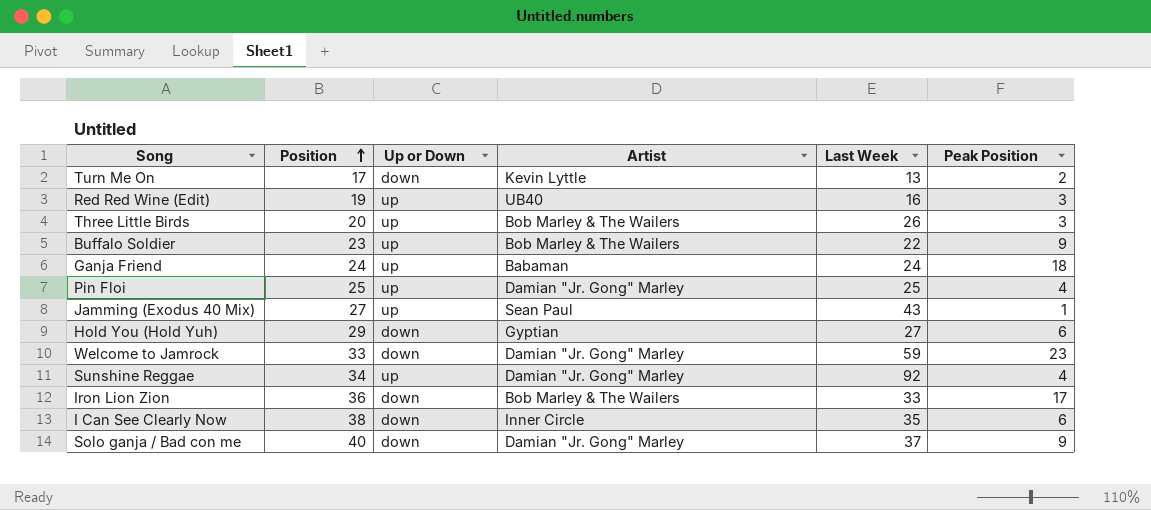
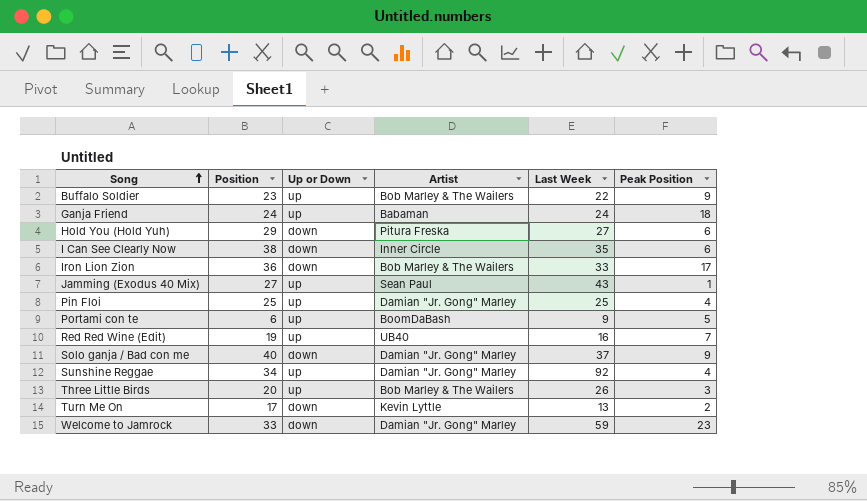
row order: Position ascending -> Song ascending
Hold You (Hold Yuh) | Artist: Gyptian -> Pitura Freska
row Portami con te: none -> 6 | up | BoomDaBash | 9 | 5
Red Red Wine (Edit) | Peak Position: 3 -> 7

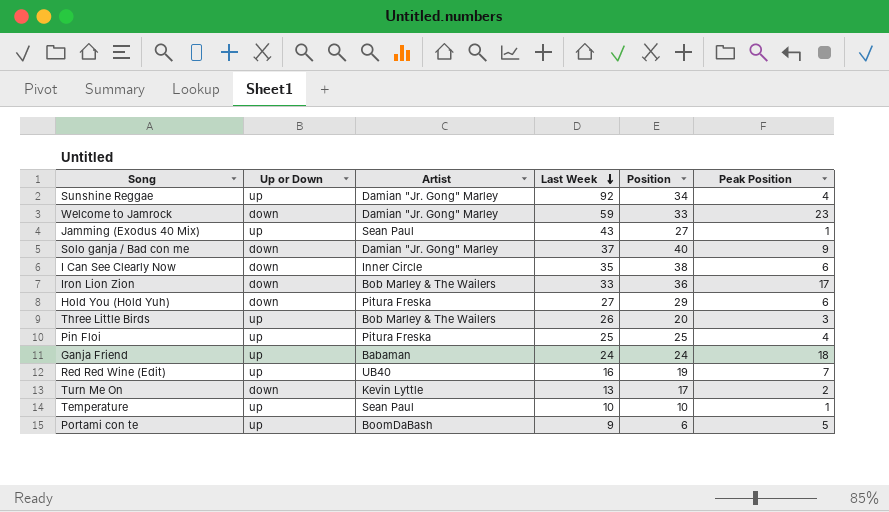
row order: Song ascending -> Last Week descending
column Position | position: 2 -> 5
row Buffalo Soldier: 23 | up | Bob Marley & The Wailers | 22 | 9 -> none
Pin Floi | Artist: Damian "Jr. Gong" Marley -> Pitura Freska
row Temperature: none -> up | Sean Paul | 10 | 10 | 1

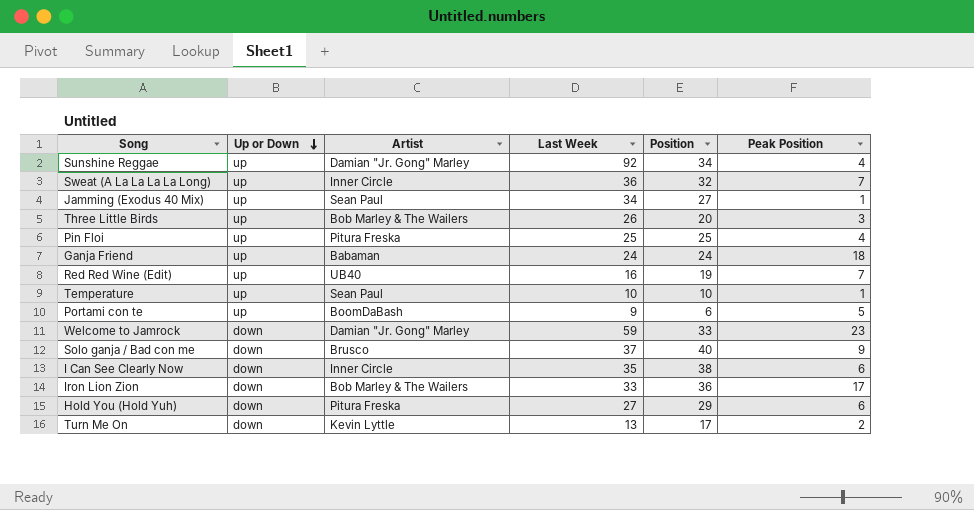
row order: Last Week descending -> Up or Down descending
row Sweat (A La La La La Long): none -> up | Inner Circle | 36 | 32 | 7
Jamming (Exodus 40 Mix) | Last Week: 43 -> 34
Solo ganja / Bad con me | Artist: Damian "Jr. Gong" Marley -> Brusco

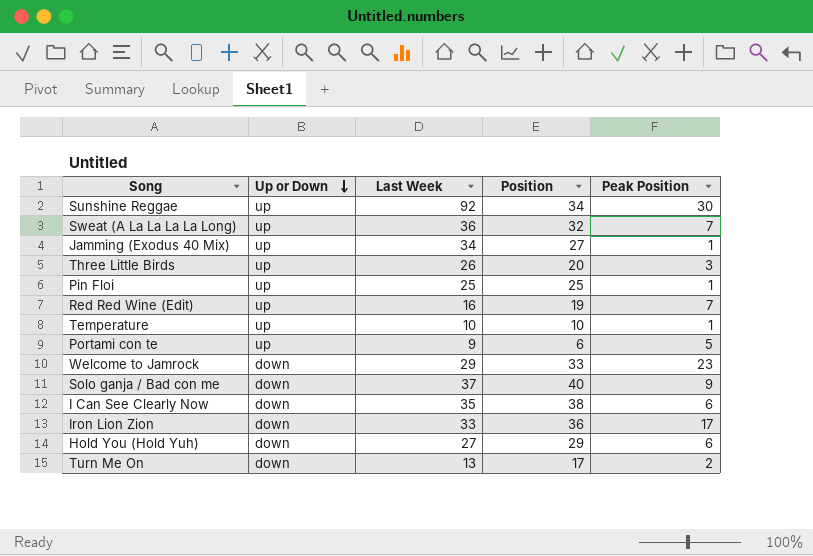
column Artist | position: 3 -> none
row Ganja Friend: up | Babaman | 24 | 24 | 18 -> none
Sunshine Reggae | Peak Position: 4 -> 30
Pin Floi | Peak Position: 4 -> 1
Welcome to Jamrock | Last Week: 59 -> 29

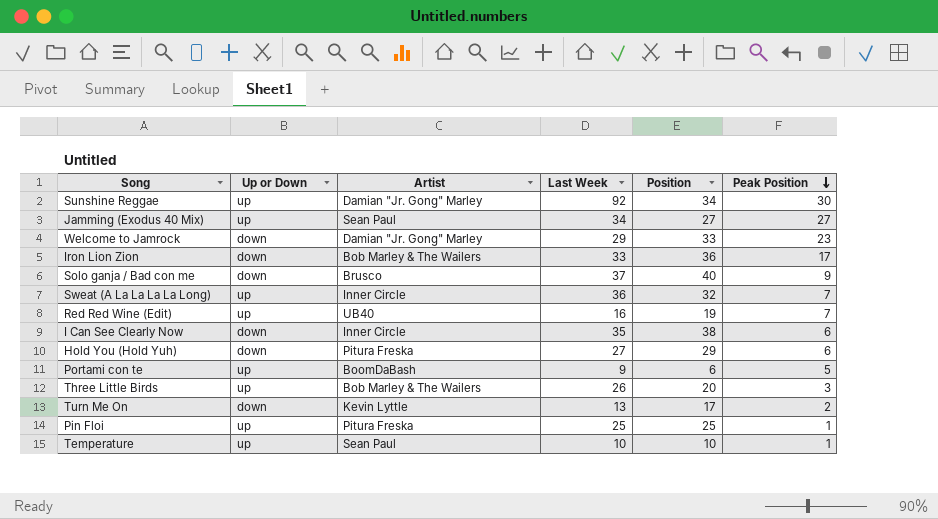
row order: Up or Down descending -> Peak Position descending
column Artist | position: none -> 3
Jamming (Exodus 40 Mix) | Peak Position: 1 -> 27

